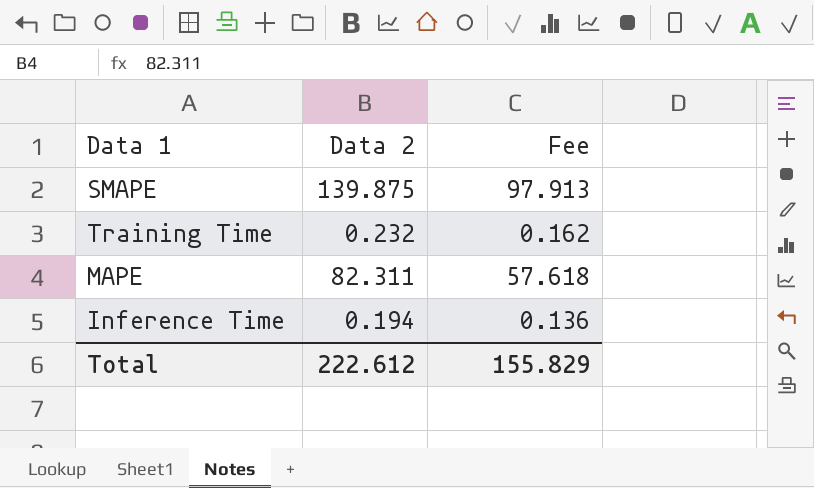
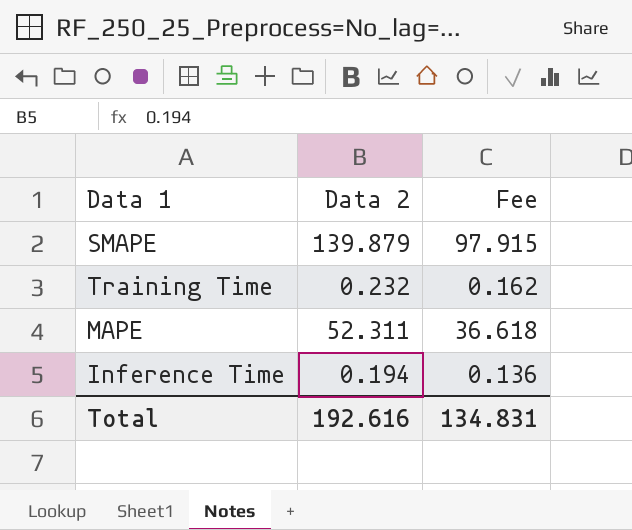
SMAPE | Data 2: 139.875 -> 139.879
SMAPE | Fee: 97.913 -> 97.915
MAPE | Data 2: 82.311 -> 52.311
MAPE | Fee: 57.618 -> 36.618
Total | Data 2: 222.612 -> 192.616
Total | Fee: 155.829 -> 134.831

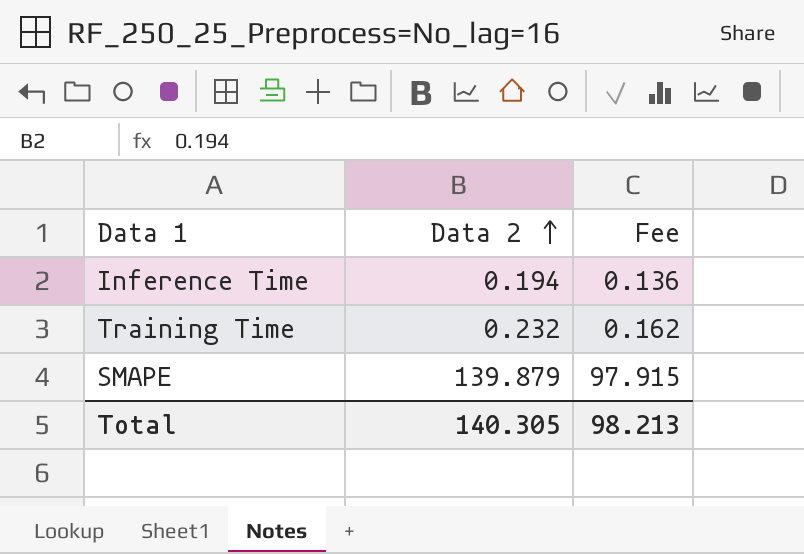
row order: none -> Data 2 ascending
row MAPE: 52.311 | 36.618 -> none
Total | Data 2: 192.616 -> 140.305
Total | Fee: 134.831 -> 98.213

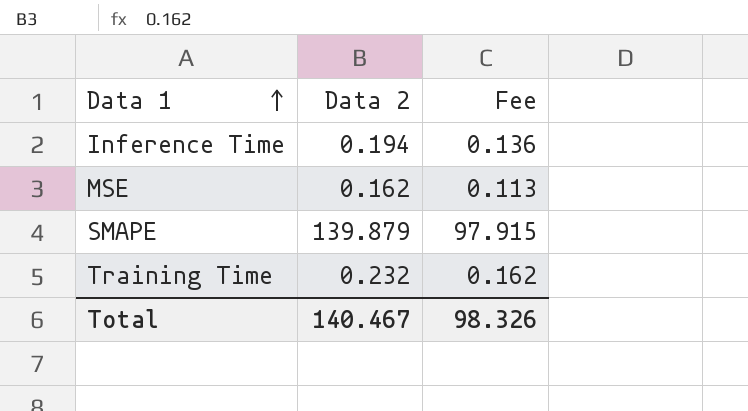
row order: Data 2 ascending -> Data 1 ascending
row MSE: none -> 0.162 | 0.113
Total | Data 2: 140.305 -> 140.467
Total | Fee: 98.213 -> 98.326

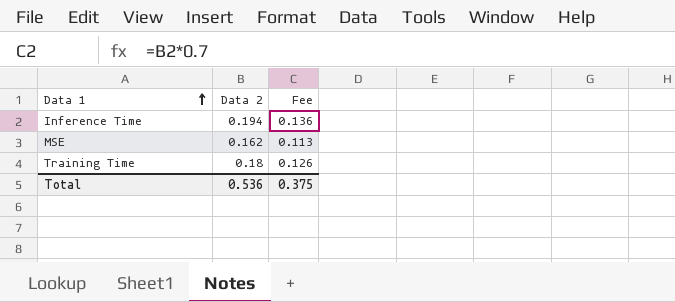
row SMAPE: 139.879 | 97.915 -> none
Training Time | Data 2: 0.232 -> 0.18
Training Time | Fee: 0.162 -> 0.126
Total | Data 2: 140.467 -> 0.536
Total | Fee: 98.326 -> 0.375

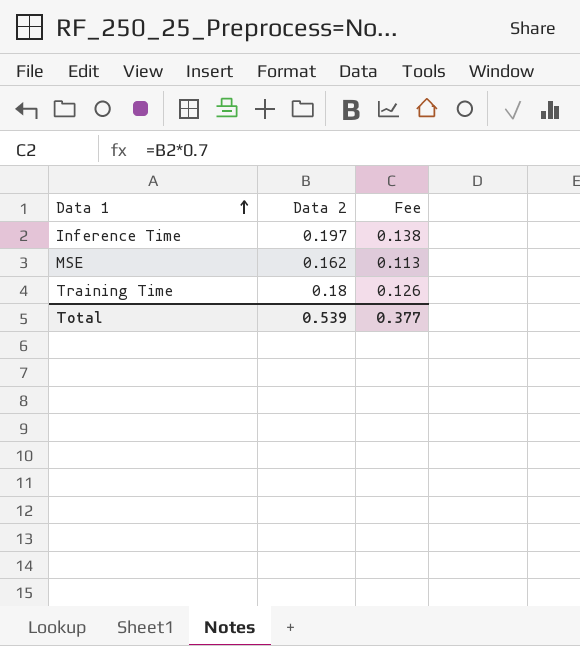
Inference Time | Data 2: 0.194 -> 0.197
Inference Time | Fee: 0.136 -> 0.138
Total | Data 2: 0.536 -> 0.539
Total | Fee: 0.375 -> 0.377

